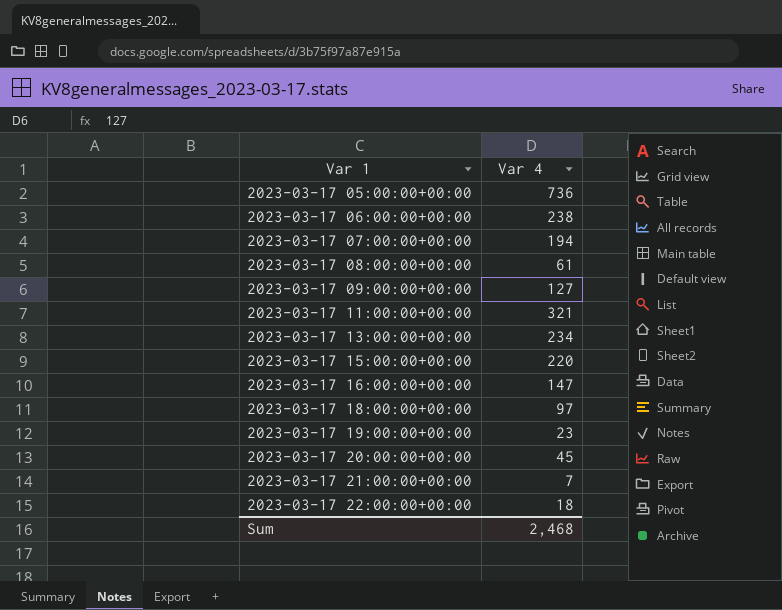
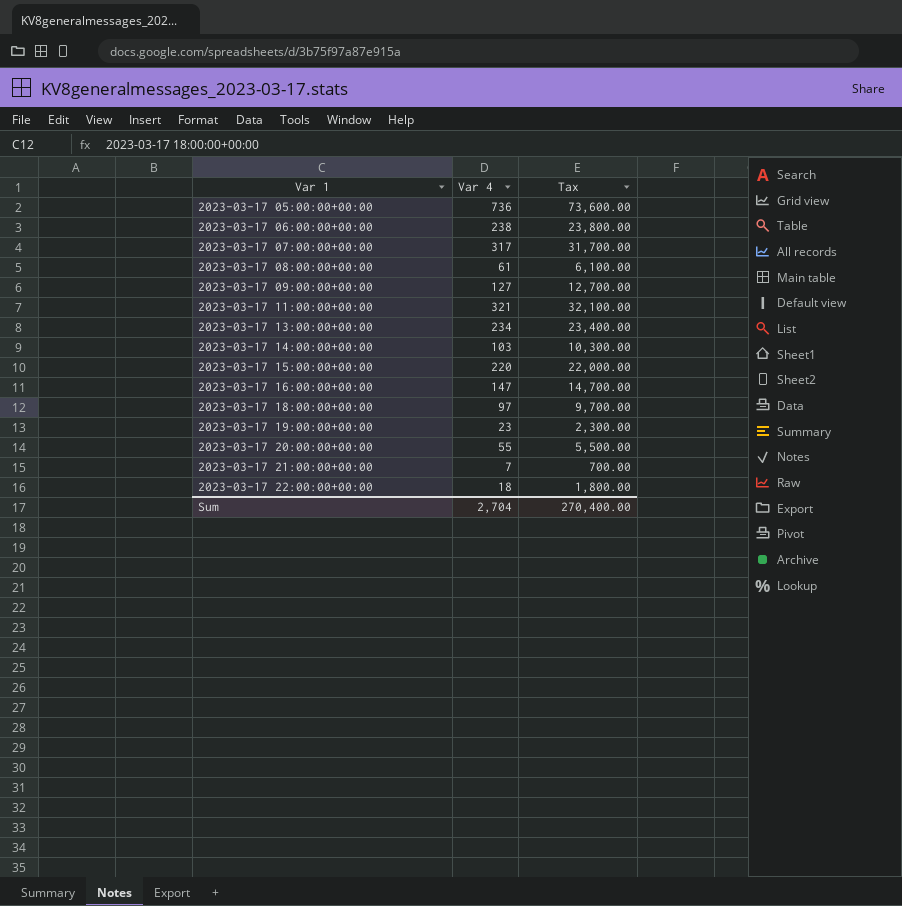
column Tax | formula: none -> [Var 4] * 100
2023-03-17 07:00:00+00:00 | Var 4: 194 -> 317
row 2023-03-17 14:00:00+00:00: none -> 103 | 10,300.00
2023-03-17 20:00:00+00:00 | Var 4: 45 -> 55
Sum | Var 4: 2,468 -> 2,704

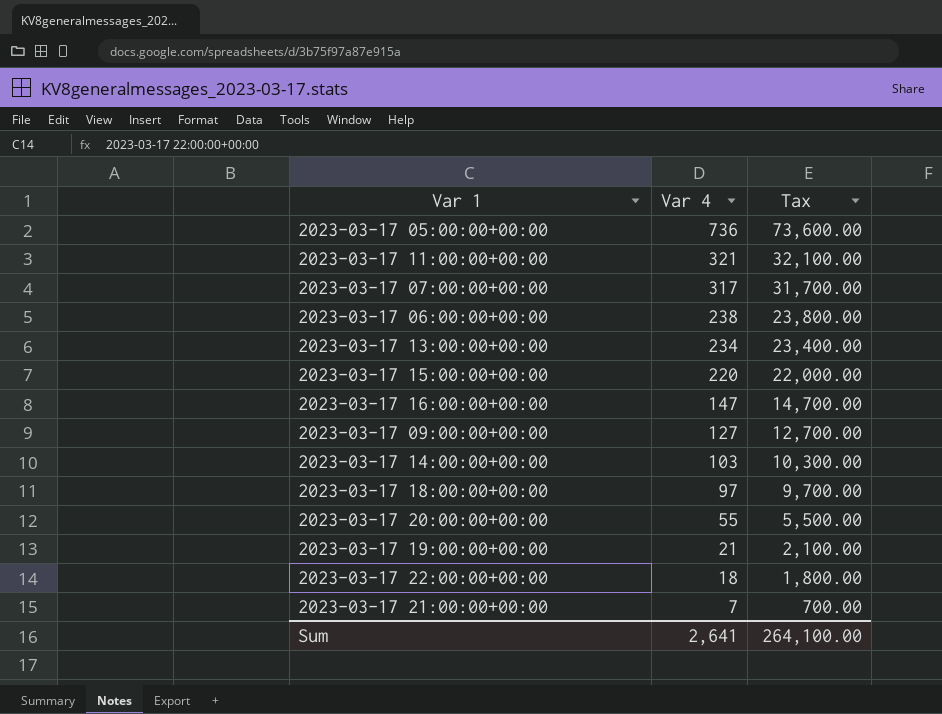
row order: Var 1 ascending -> Var 4 descending
row 2023-03-17 08:00:00+00:00: 61 | 6,100.00 -> none
2023-03-17 19:00:00+00:00 | Var 4: 23 -> 21
2023-03-17 19:00:00+00:00 | Tax: 2,300.00 -> 2,100.00
Sum | Var 4: 2,704 -> 2,641
Sum | Tax: 270,400.00 -> 264,100.00

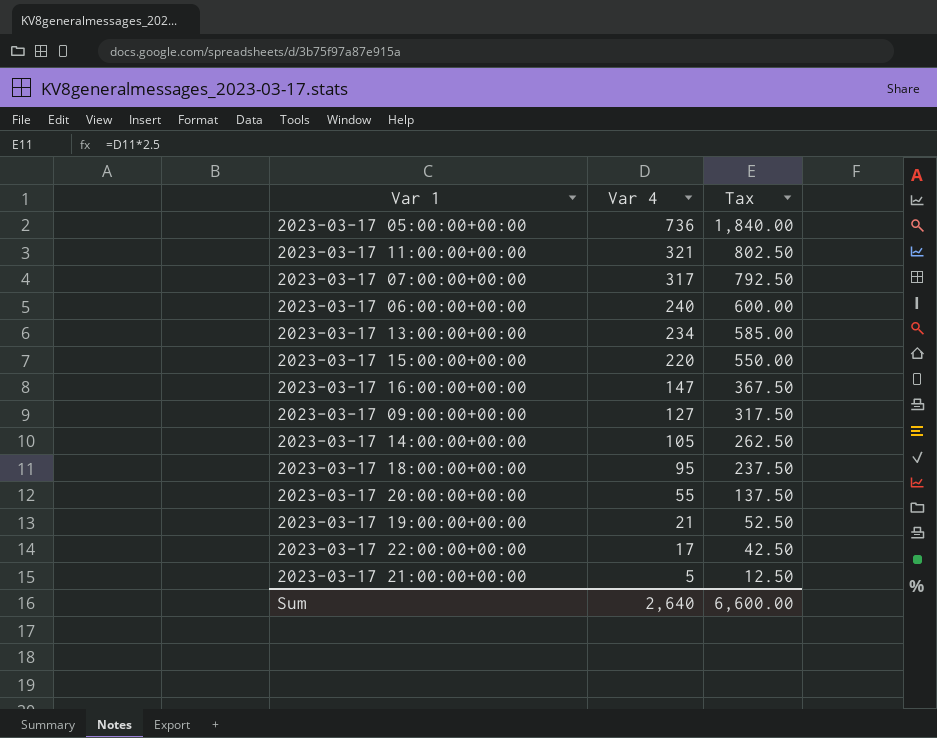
column Tax | formula: [Var 4] * 100 -> [Var 4] * 2.5
2023-03-17 06:00:00+00:00 | Var 4: 238 -> 240
2023-03-17 14:00:00+00:00 | Var 4: 103 -> 105
2023-03-17 18:00:00+00:00 | Var 4: 97 -> 95
2023-03-17 22:00:00+00:00 | Var 4: 18 -> 17
2023-03-17 21:00:00+00:00 | Var 4: 7 -> 5
Sum | Var 4: 2,641 -> 2,640
Sum | Tax: 264,100.00 -> 6,600.00

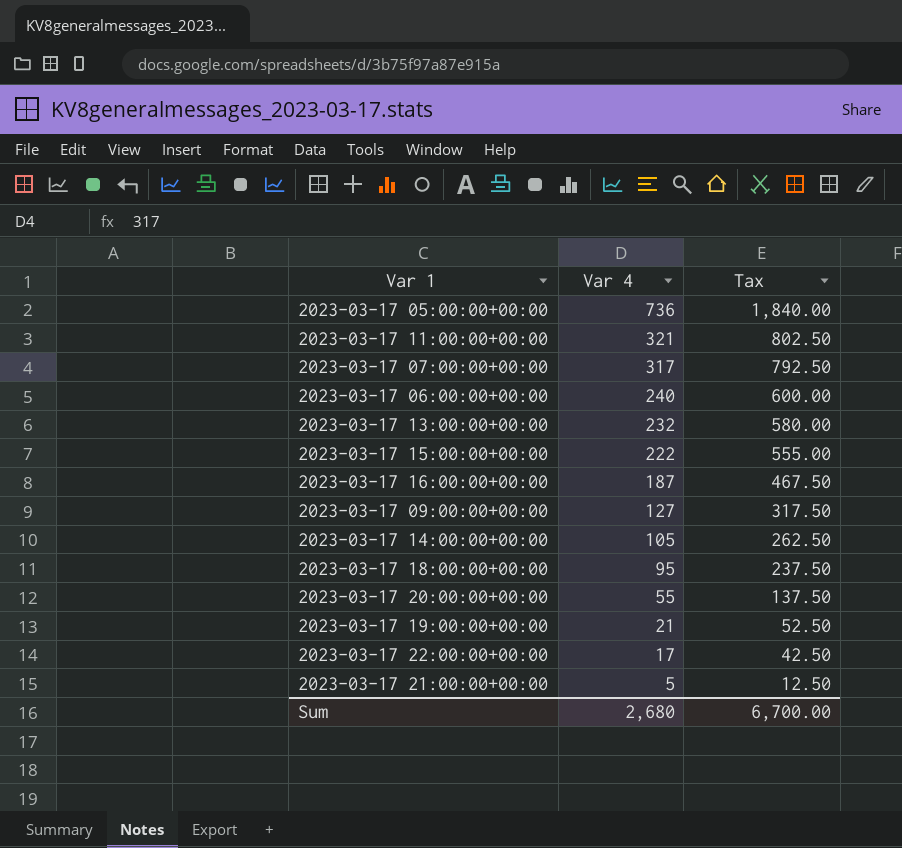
2023-03-17 13:00:00+00:00 | Var 4: 234 -> 232
2023-03-17 13:00:00+00:00 | Tax: 585.00 -> 580.00
2023-03-17 15:00:00+00:00 | Var 4: 220 -> 222
2023-03-17 15:00:00+00:00 | Tax: 550.00 -> 555.00
2023-03-17 16:00:00+00:00 | Var 4: 147 -> 187
2023-03-17 16:00:00+00:00 | Tax: 367.50 -> 467.50
Sum | Var 4: 2,640 -> 2,680
Sum | Tax: 6,600.00 -> 6,700.00

